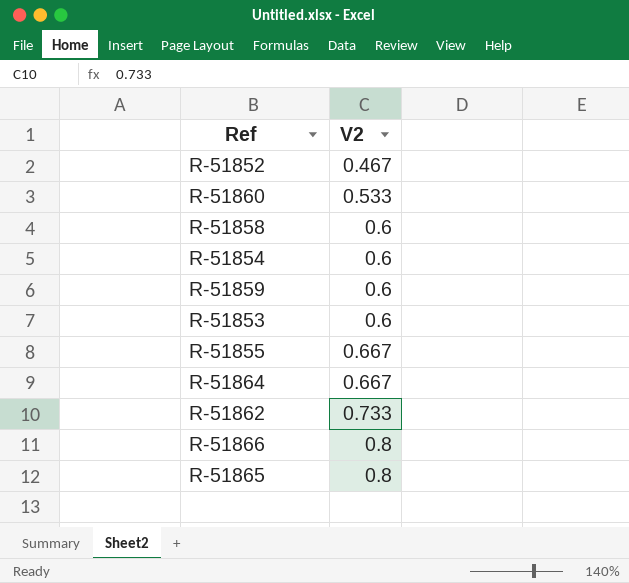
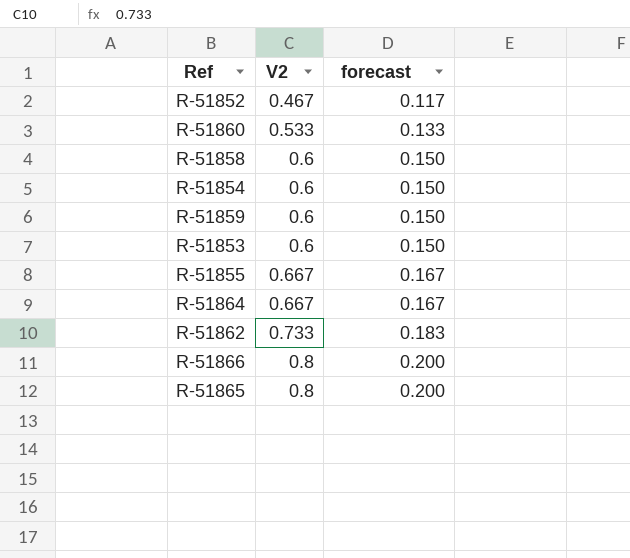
column forecast | formula: none -> [V2] * 0.25

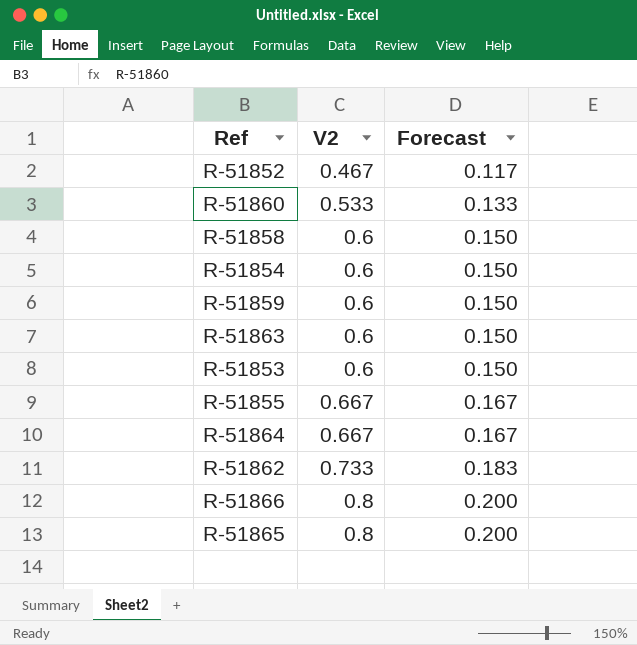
column name: forecast -> Forecast
row R-51863: none -> 0.6 | 0.150

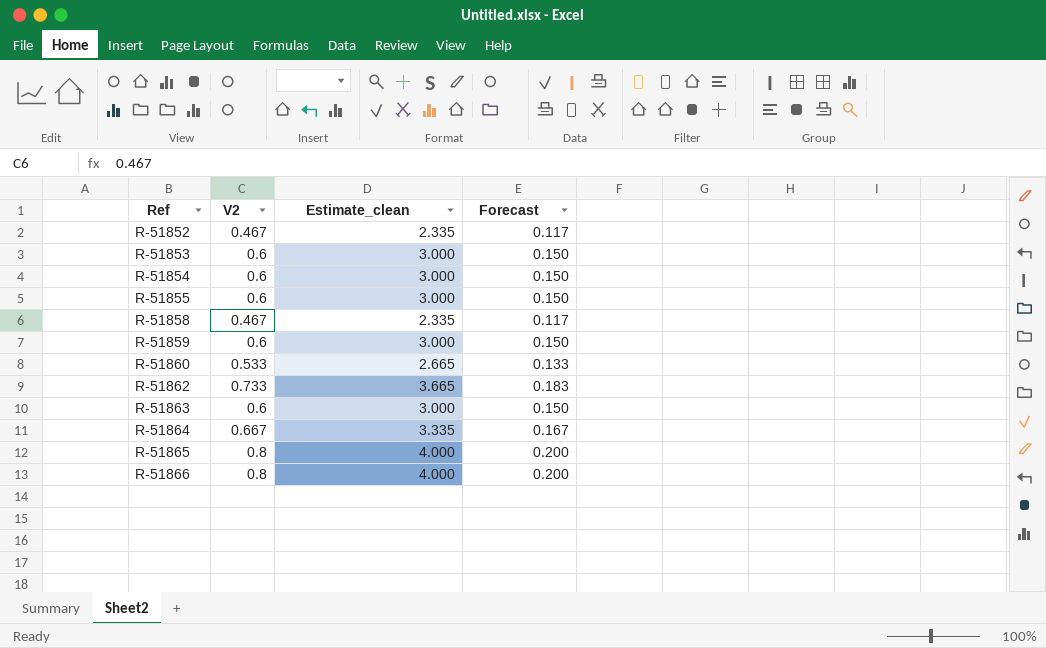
row order: V2 ascending -> Ref ascending
column Estimate_clean | formula: none -> [V2] * 5
R-51855 | V2: 0.667 -> 0.6
R-51855 | Forecast: 0.167 -> 0.150
R-51858 | V2: 0.6 -> 0.467
R-51858 | Forecast: 0.150 -> 0.117

